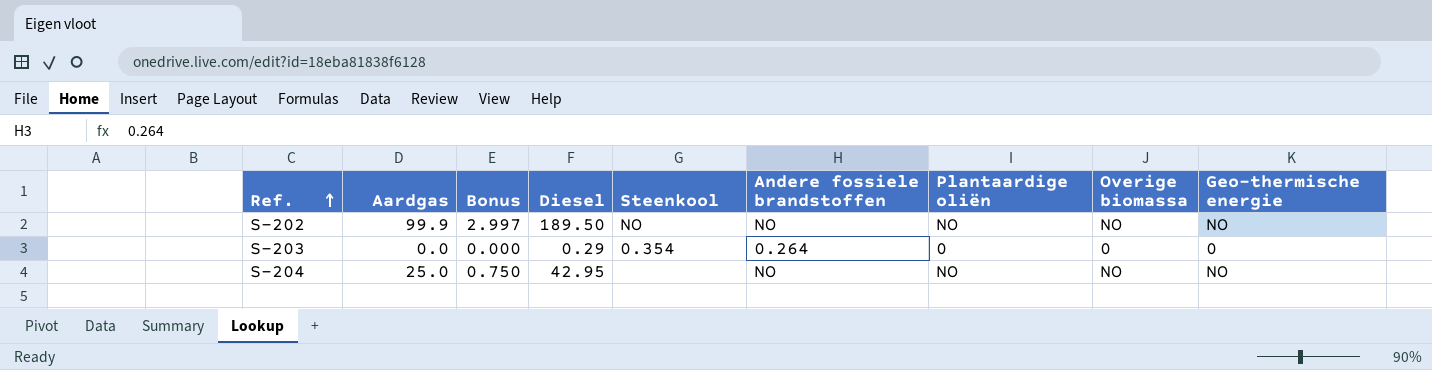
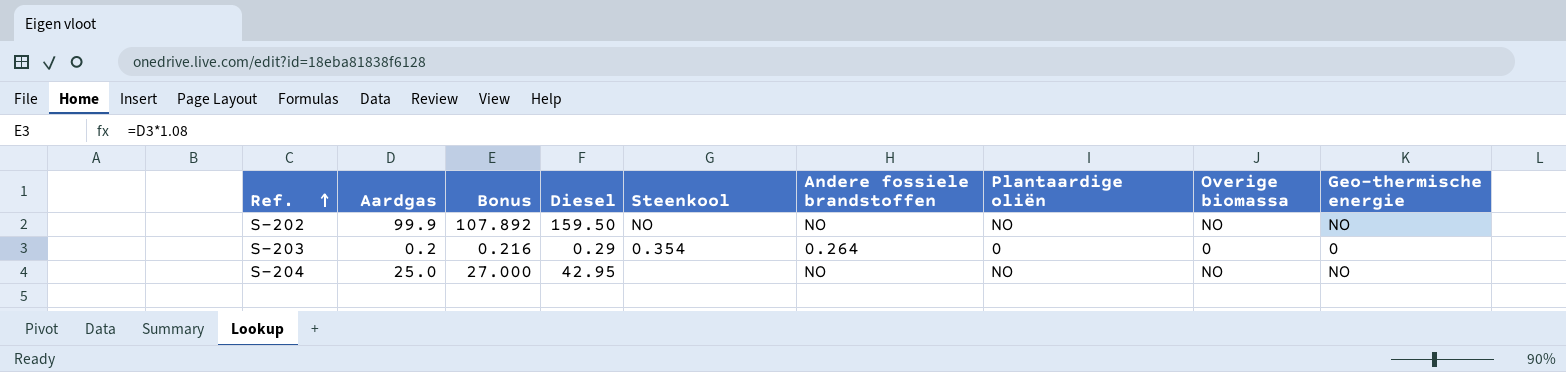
column Bonus | formula: [Aardgas] * 0.03 -> [Aardgas] * 1.08
S-202 | Diesel: 189.50 -> 159.50
S-203 | Aardgas: 0.0 -> 0.2

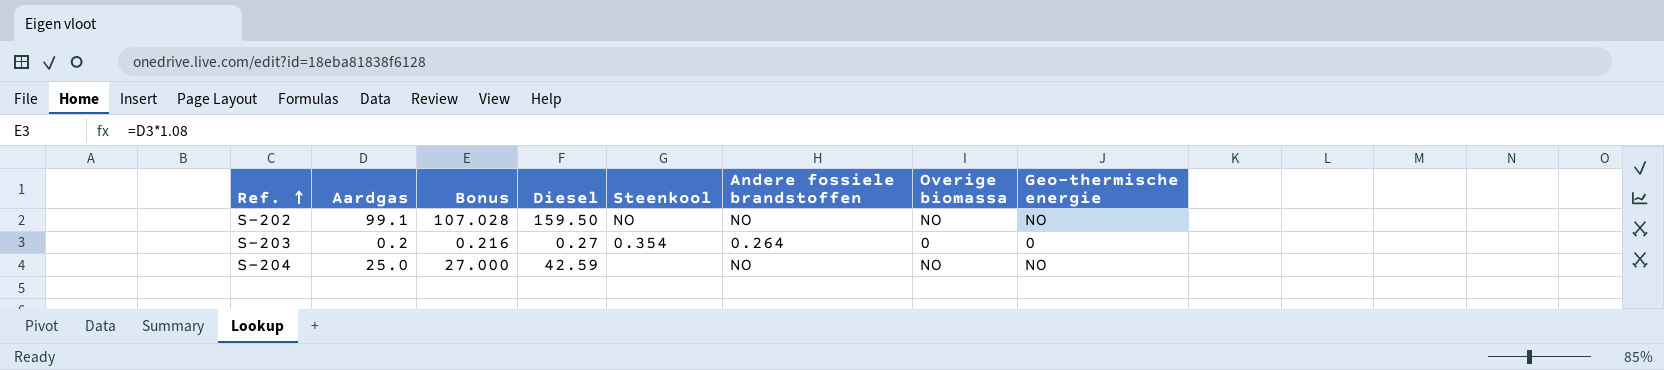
column Plantaardige oliën | position: 7 -> none
S-202 | Aardgas: 99.9 -> 99.1
S-202 | Bonus: 107.892 -> 107.028
S-203 | Diesel: 0.29 -> 0.27
S-204 | Diesel: 42.95 -> 42.59

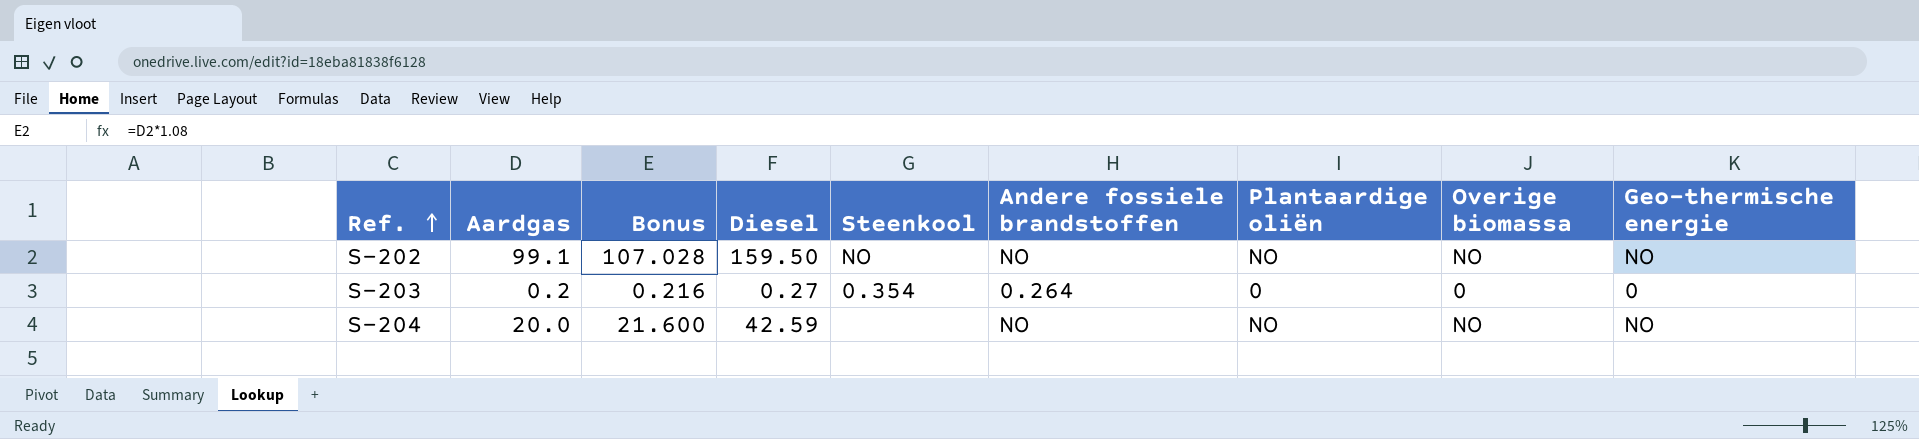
column Plantaardige oliën | position: none -> 7
S-204 | Aardgas: 25.0 -> 20.0
S-204 | Bonus: 27.000 -> 21.600

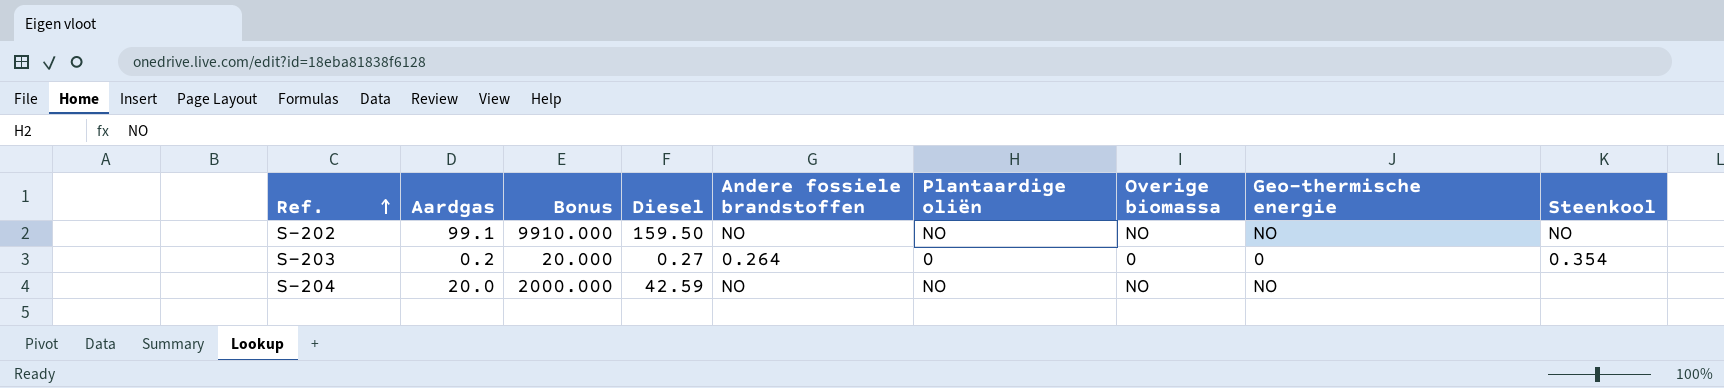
column Bonus | formula: [Aardgas] * 1.08 -> [Aardgas] * 100
column Steenkool | position: 5 -> 9

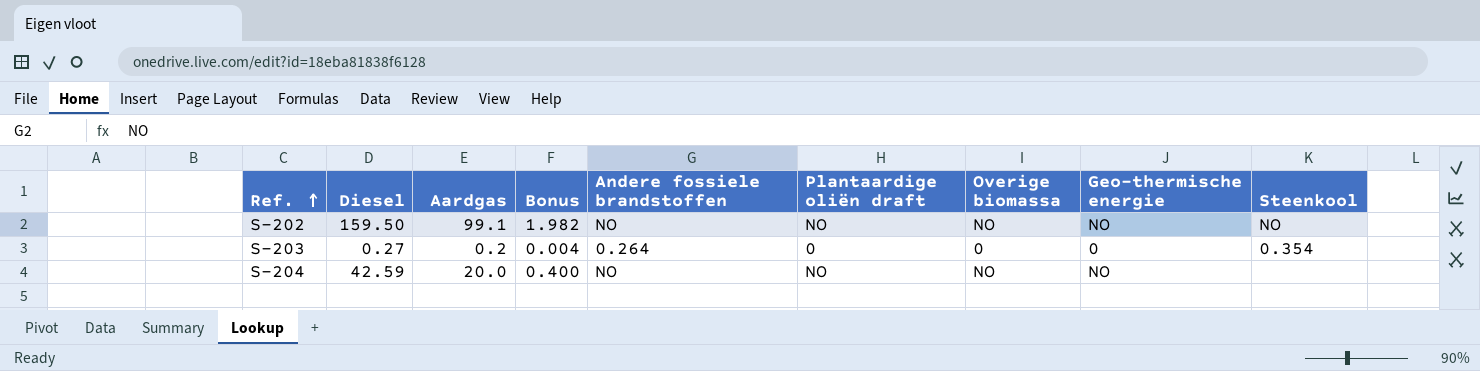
column Diesel | position: 4 -> 2
column Bonus | formula: [Aardgas] * 100 -> [Aardgas] * 0.02
column name: Plantaardige oliën -> Plantaardige oliën draft

